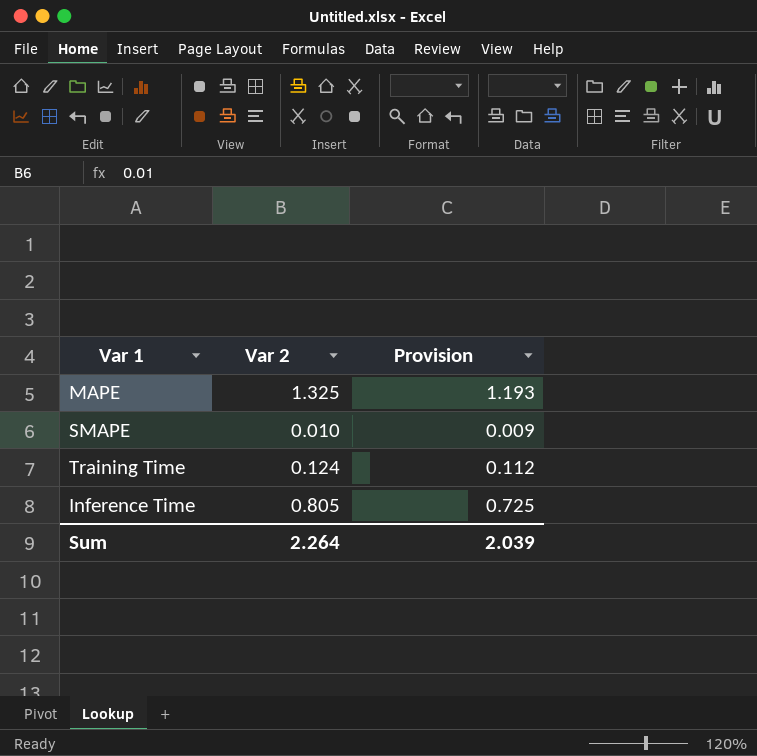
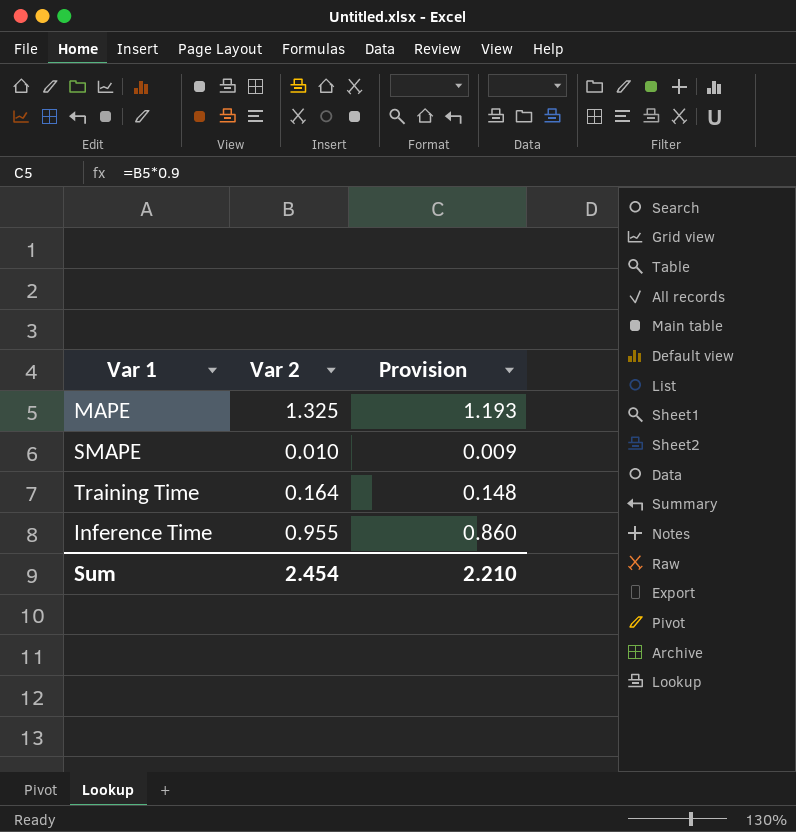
Training Time | Var 2: 0.124 -> 0.164
Training Time | Provision: 0.112 -> 0.148
Inference Time | Var 2: 0.805 -> 0.955
Inference Time | Provision: 0.725 -> 0.860
Sum | Var 2: 2.264 -> 2.454
Sum | Provision: 2.039 -> 2.210

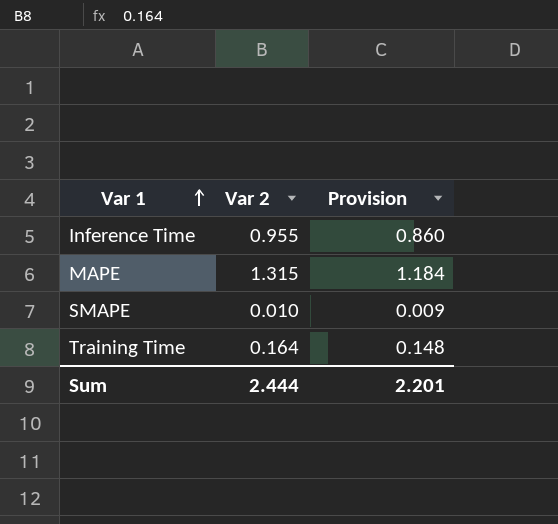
row order: none -> Var 1 ascending
MAPE | Var 2: 1.325 -> 1.315
MAPE | Provision: 1.193 -> 1.184
Sum | Var 2: 2.454 -> 2.444
Sum | Provision: 2.210 -> 2.201

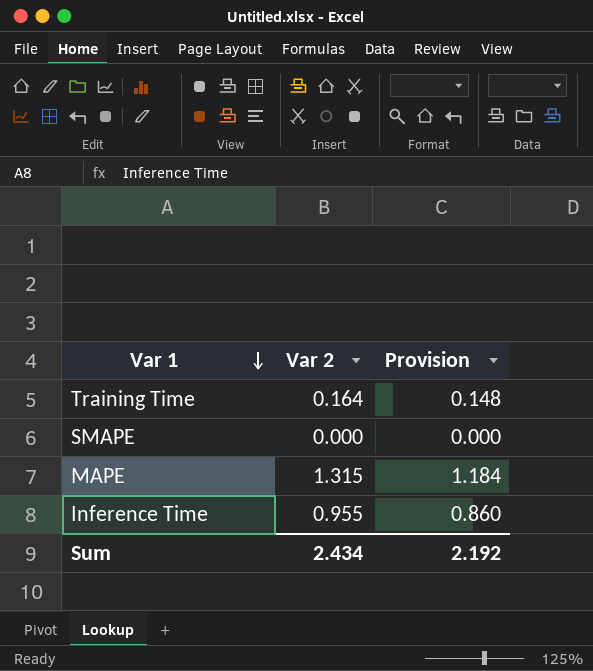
row order: Var 1 ascending -> Var 1 descending
SMAPE | Var 2: 0.010 -> 0.000
SMAPE | Provision: 0.009 -> 0.000
Sum | Var 2: 2.444 -> 2.434
Sum | Provision: 2.201 -> 2.192

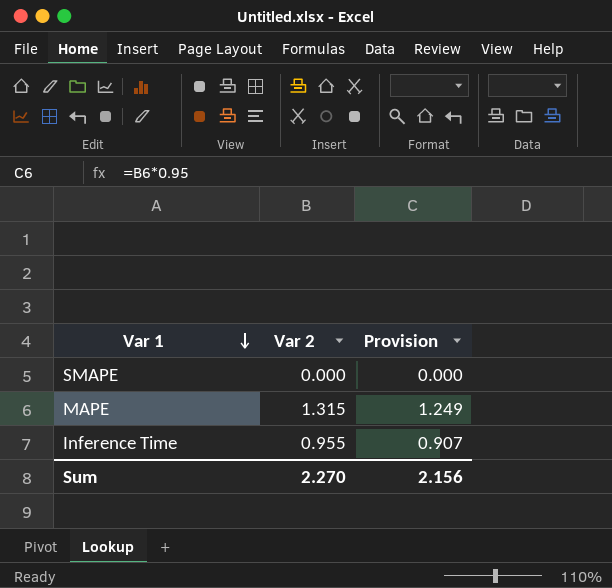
column Provision | formula: [Var 2] * 0.9 -> [Var 2] * 0.95
row Training Time: 0.164 | 0.148 -> none
Sum | Var 2: 2.434 -> 2.270
Sum | Provision: 2.192 -> 2.156

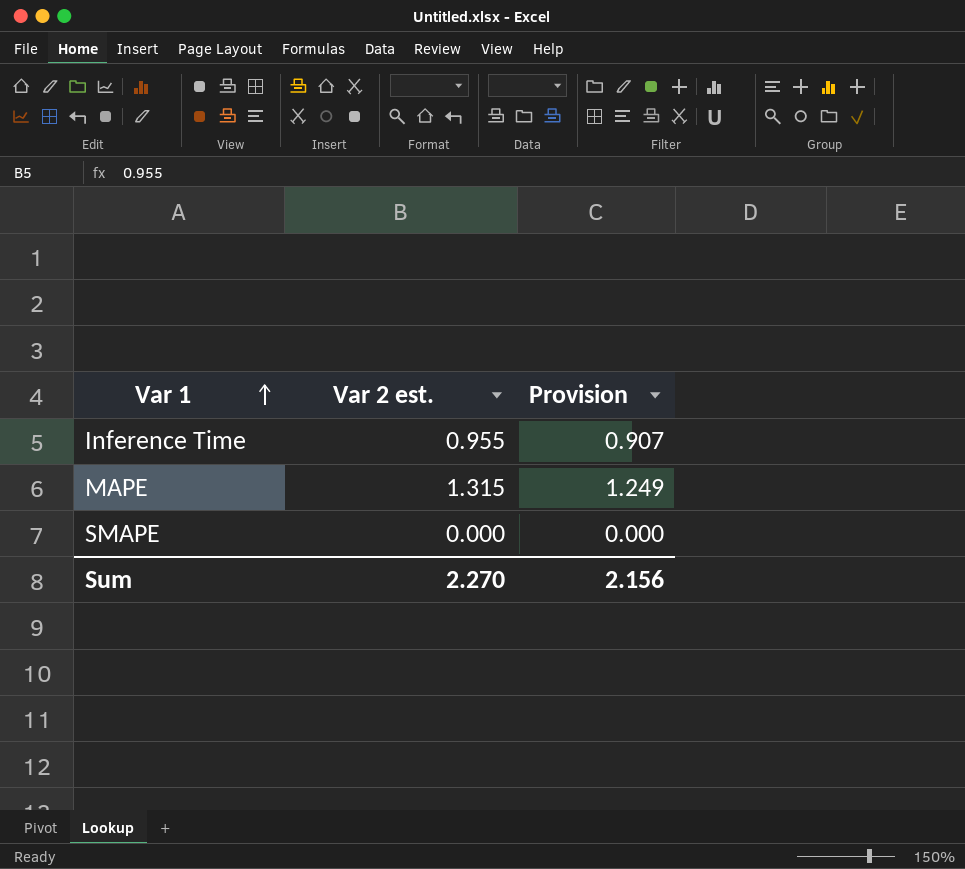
row order: Var 1 descending -> Var 1 ascending
column name: Var 2 -> Var 2 est.

